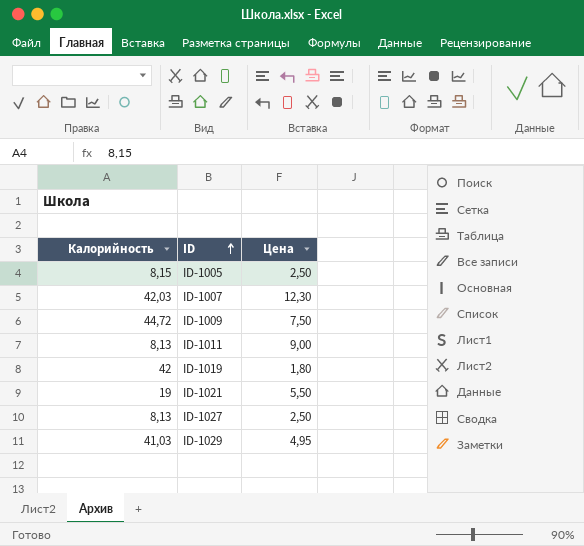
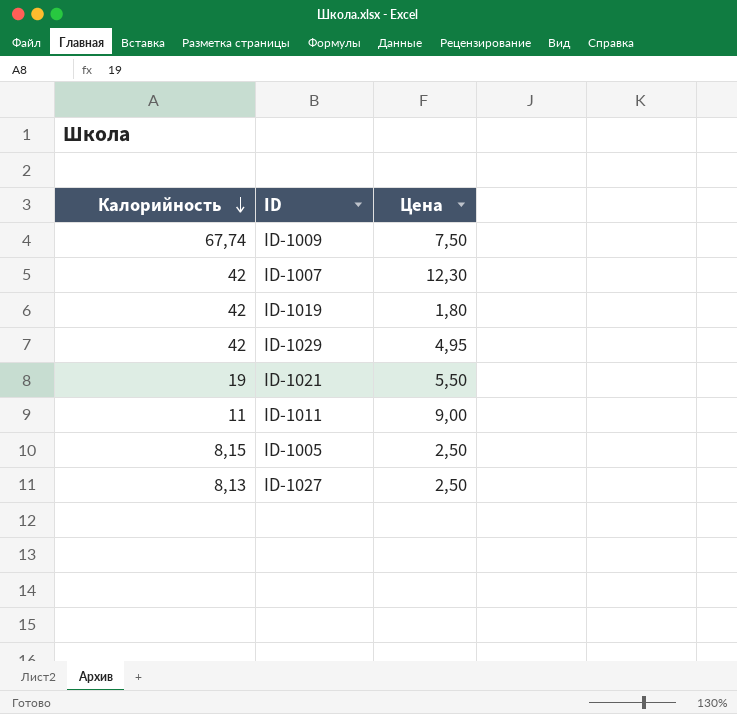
row order: ID ascending -> Калорийность descending
ID-1009 | Калорийность: 44,72 -> 67,74
ID-1007 | Калорийность: 42,03 -> 42
ID-1029 | Калорийность: 41,03 -> 42
ID-1011 | Калорийность: 8,13 -> 11

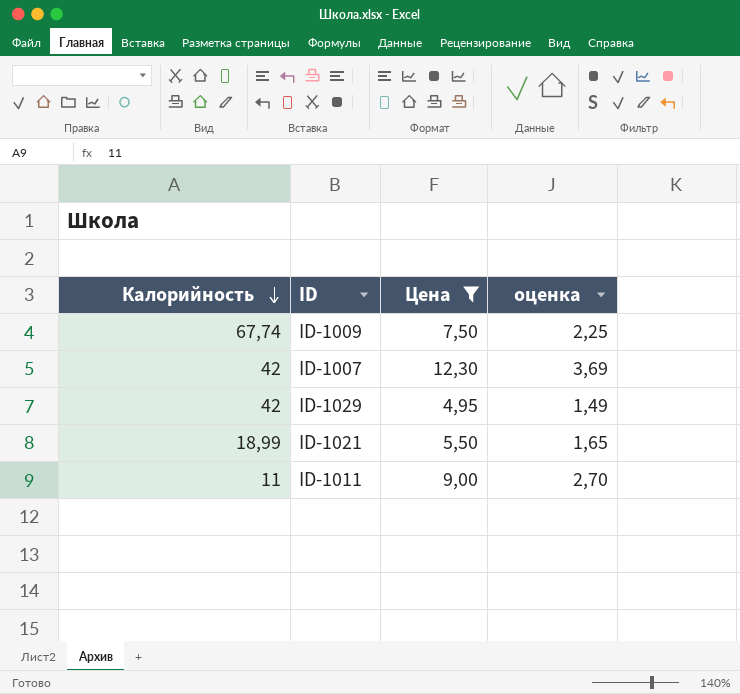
filter: none -> Цена >= 4,95
column оценка | formula: none -> [Цена] * 0,3
ID-1021 | Калорийность: 19 -> 18,99

